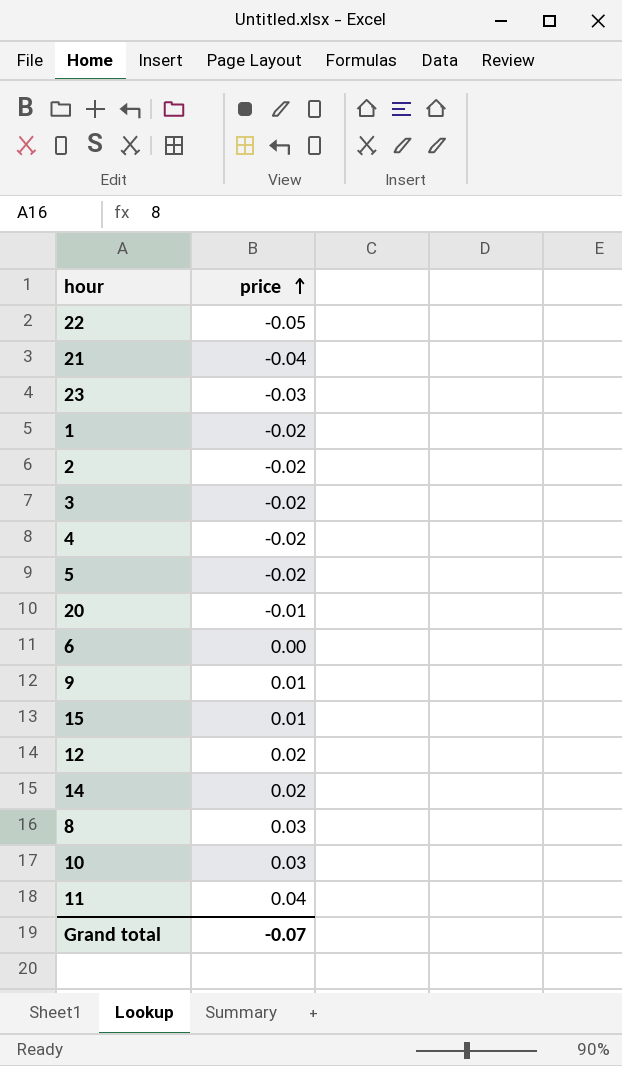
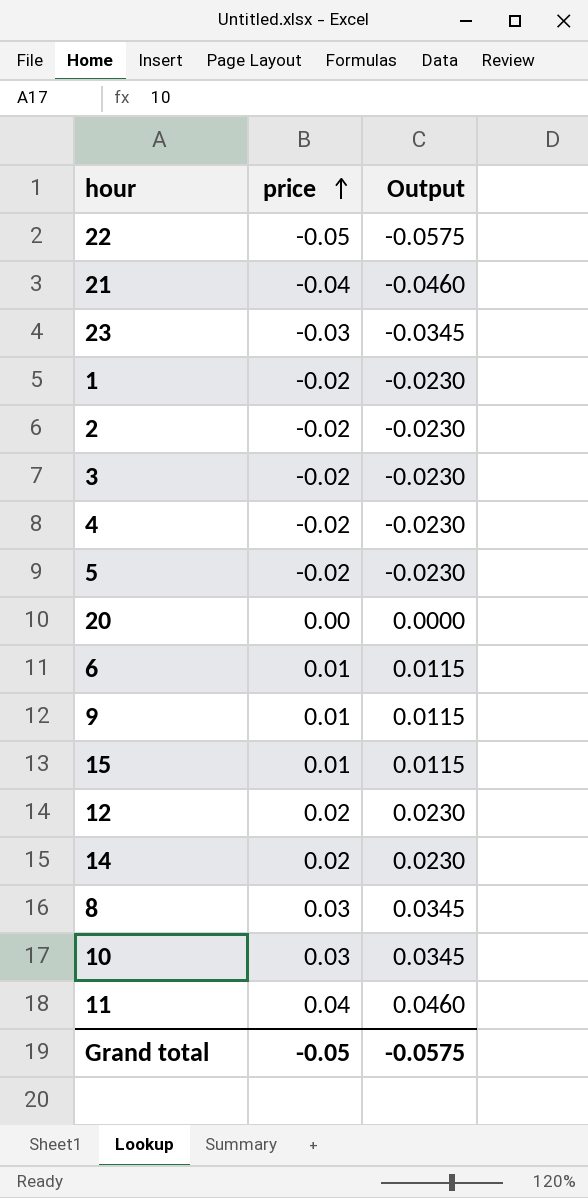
column Output | formula: none -> [price] * 1.15
20 | price: -0.01 -> 0.00
6 | price: 0.00 -> 0.01
Grand total | price: -0.07 -> -0.05

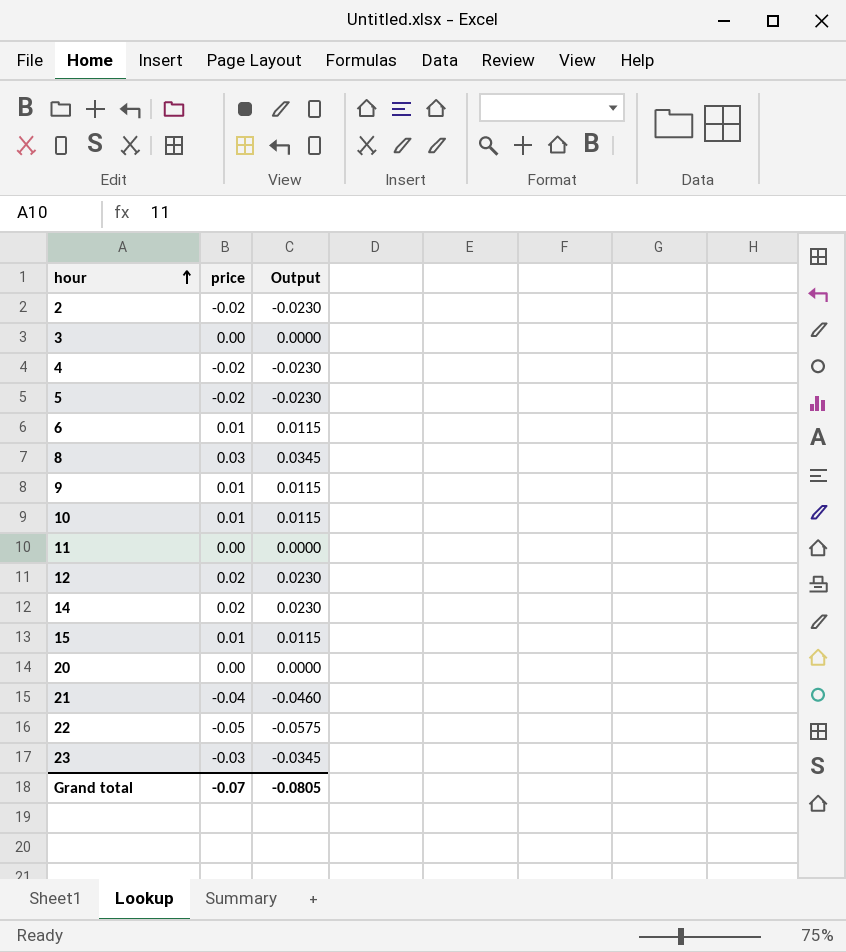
row order: price ascending -> hour ascending
row 1: -0.02 | -0.0230 -> none
3 | price: -0.02 -> 0.00
3 | Output: -0.0230 -> 0.0000
10 | price: 0.03 -> 0.01
10 | Output: 0.0345 -> 0.0115
11 | price: 0.04 -> 0.00
11 | Output: 0.0460 -> 0.0000
Grand total | price: -0.05 -> -0.07
Grand total | Output: -0.0575 -> -0.0805

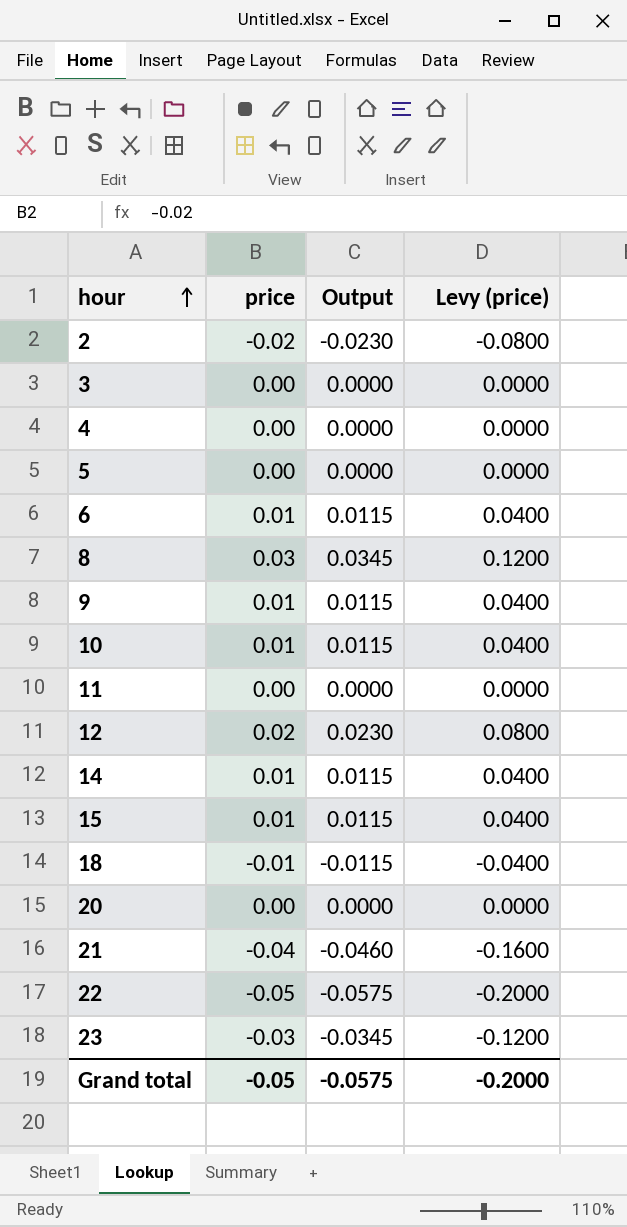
column Levy (price) | formula: none -> [price] * 4
4 | price: -0.02 -> 0.00
4 | Output: -0.0230 -> 0.0000
5 | price: -0.02 -> 0.00
5 | Output: -0.0230 -> 0.0000
14 | price: 0.02 -> 0.01
14 | Output: 0.0230 -> 0.0115
row 18: none -> -0.01 | -0.0115 | -0.0400
Grand total | price: -0.07 -> -0.05
Grand total | Output: -0.0805 -> -0.0575

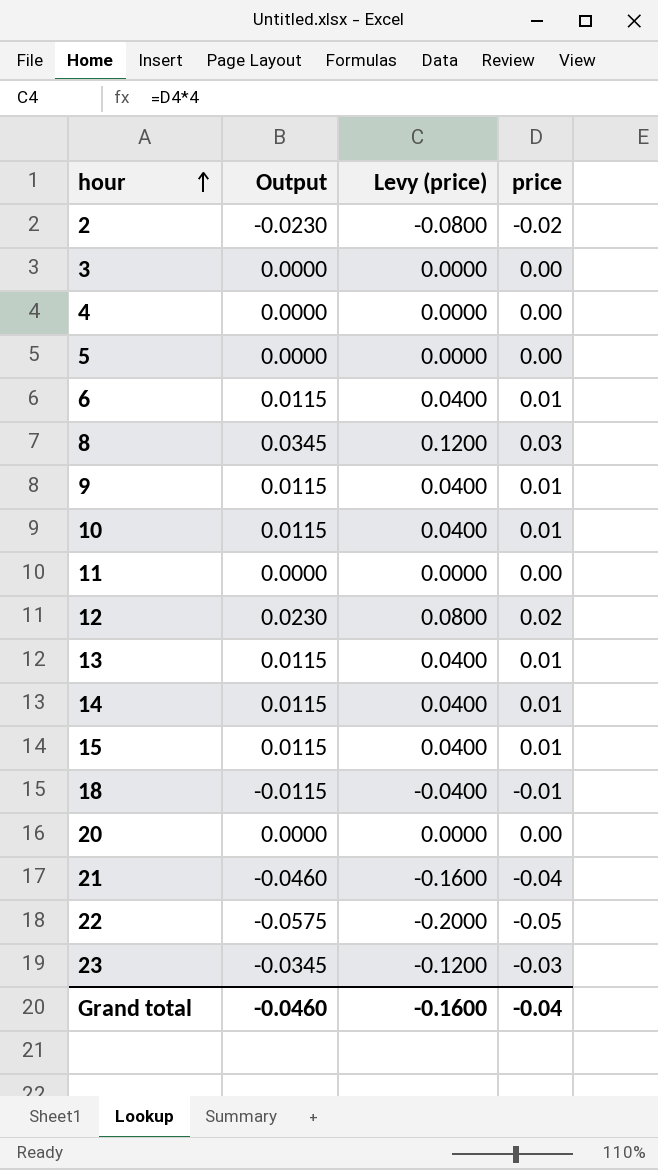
column price | position: 2 -> 4
row 13: none -> 0.0115 | 0.0400 | 0.01
Grand total | Output: -0.0575 -> -0.0460
Grand total | Levy (price): -0.2000 -> -0.1600
Grand total | price: -0.05 -> -0.04

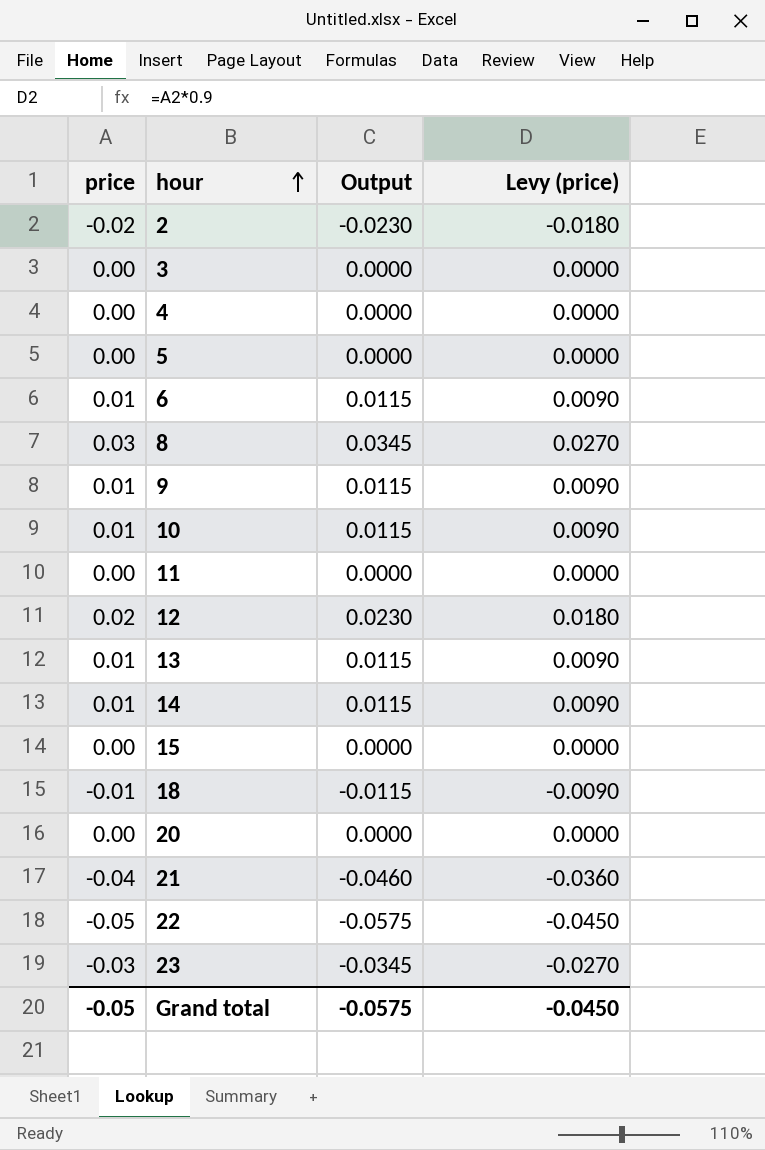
column price | position: 4 -> 1
column Levy (price) | formula: [price] * 4 -> [price] * 0.9
15 | price: 0.01 -> 0.00
15 | Output: 0.0115 -> 0.0000
Grand total | price: -0.04 -> -0.05
Grand total | Output: -0.0460 -> -0.0575
Grand total | Levy (price): -0.1600 -> -0.0450

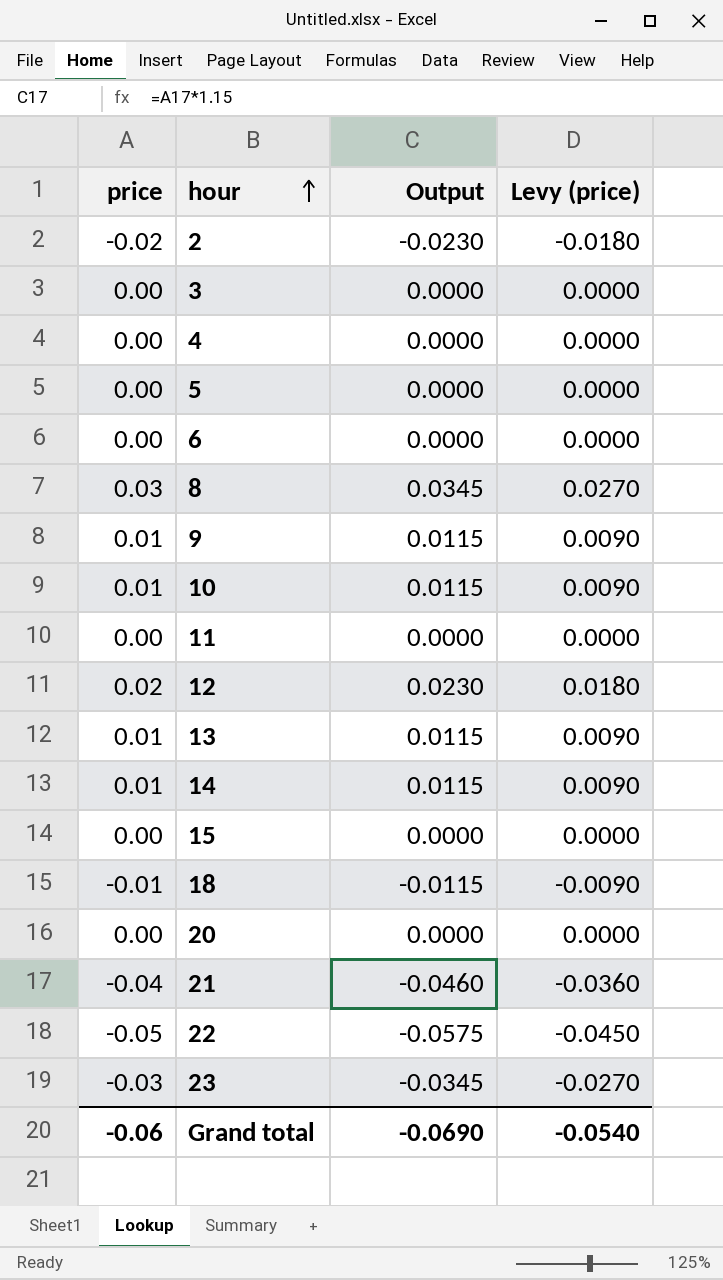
6 | price: 0.01 -> 0.00
6 | Output: 0.0115 -> 0.0000
6 | Levy (price): 0.0090 -> 0.0000
Grand total | price: -0.05 -> -0.06
Grand total | Output: -0.0575 -> -0.0690
Grand total | Levy (price): -0.0450 -> -0.0540

